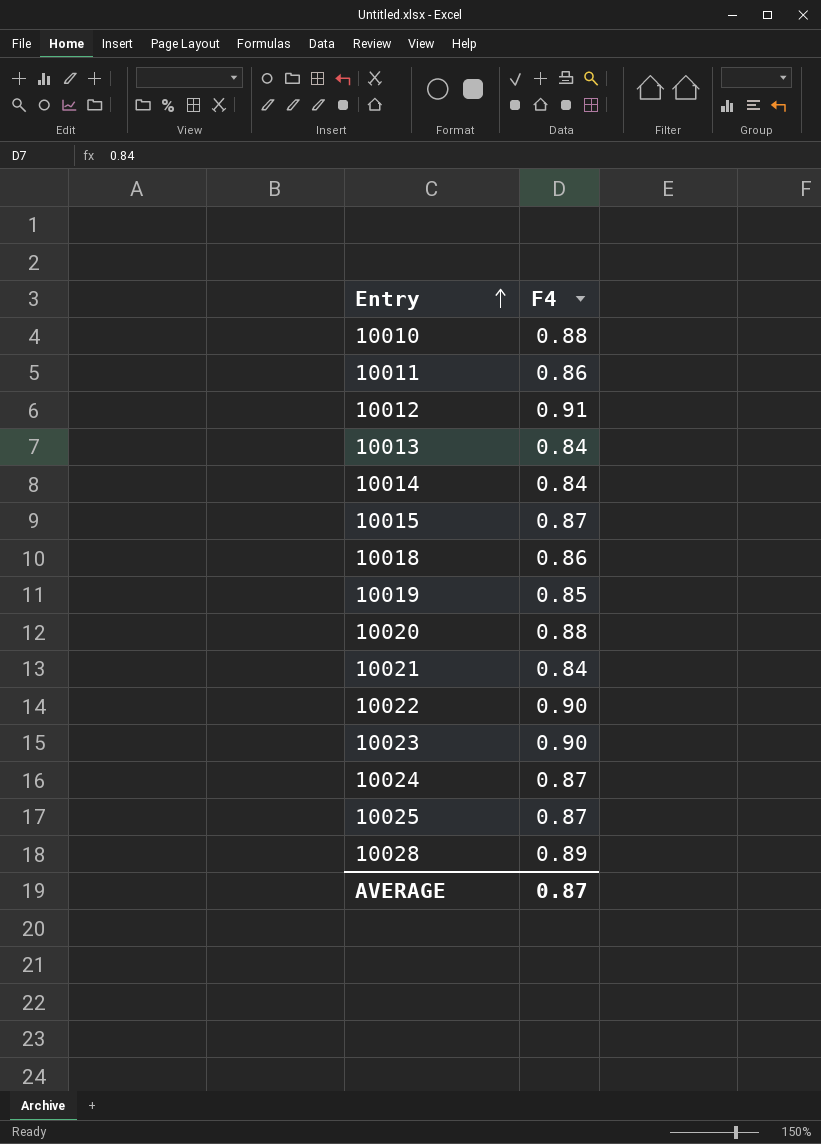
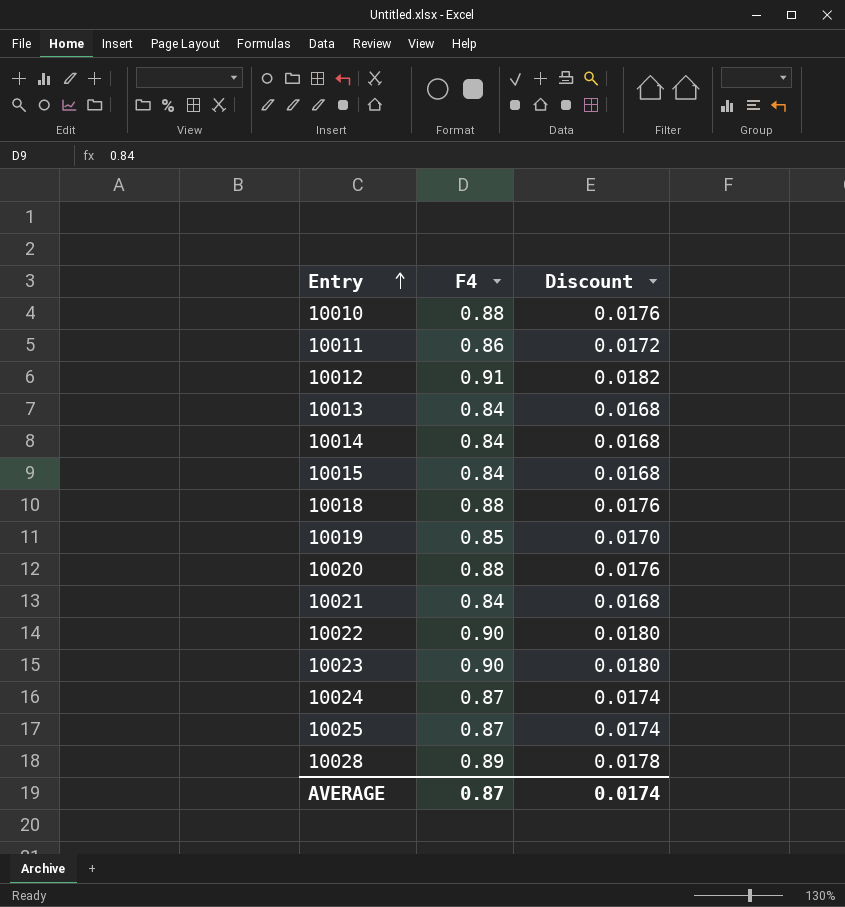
column Discount | formula: none -> [F4] * 0.02
10015 | F4: 0.87 -> 0.84
10018 | F4: 0.86 -> 0.88

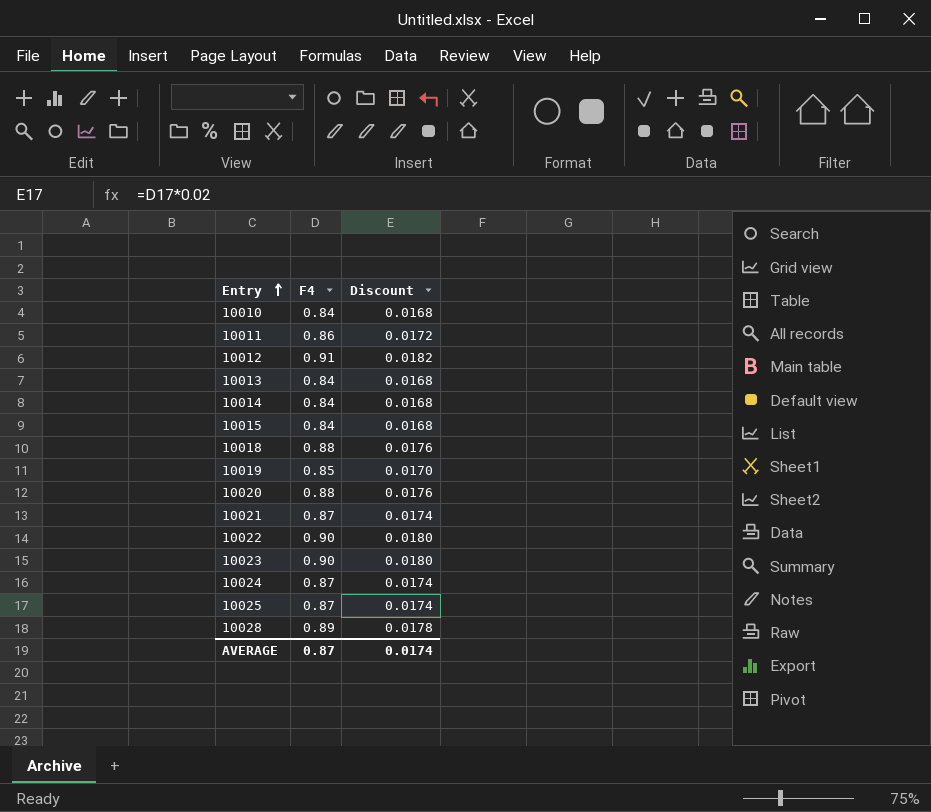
10010 | F4: 0.88 -> 0.84
10010 | Discount: 0.0176 -> 0.0168
10021 | F4: 0.84 -> 0.87
10021 | Discount: 0.0168 -> 0.0174

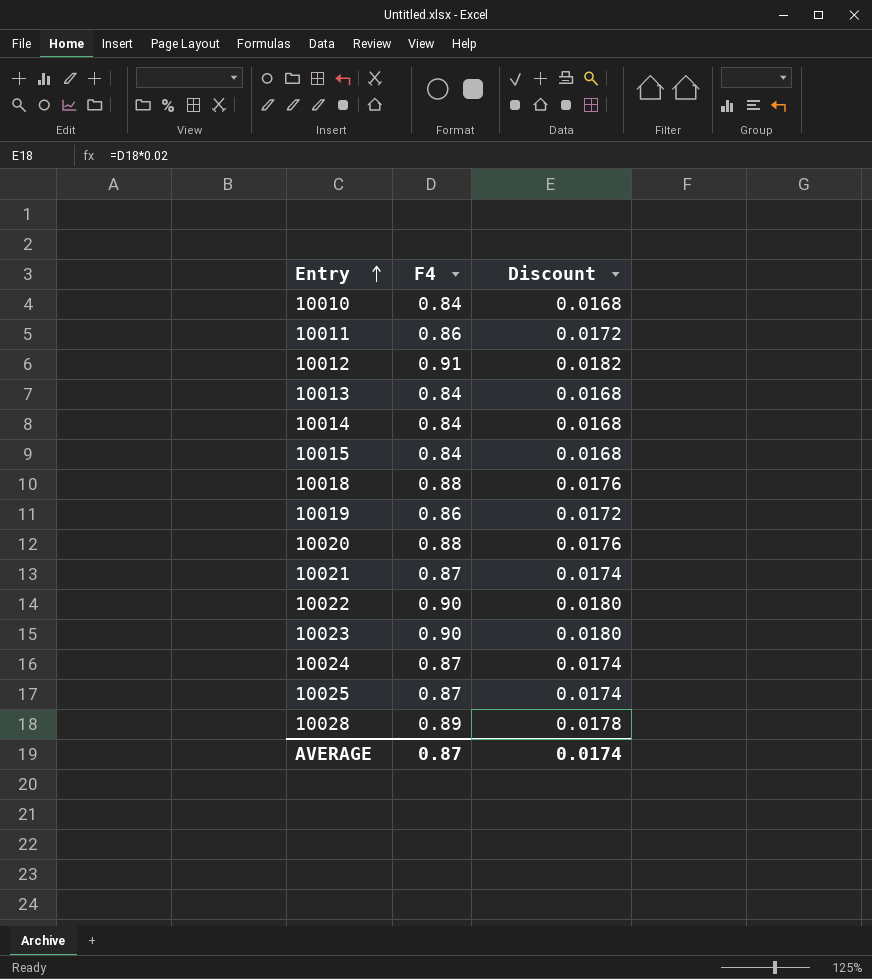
10019 | F4: 0.85 -> 0.86
10019 | Discount: 0.0170 -> 0.0172

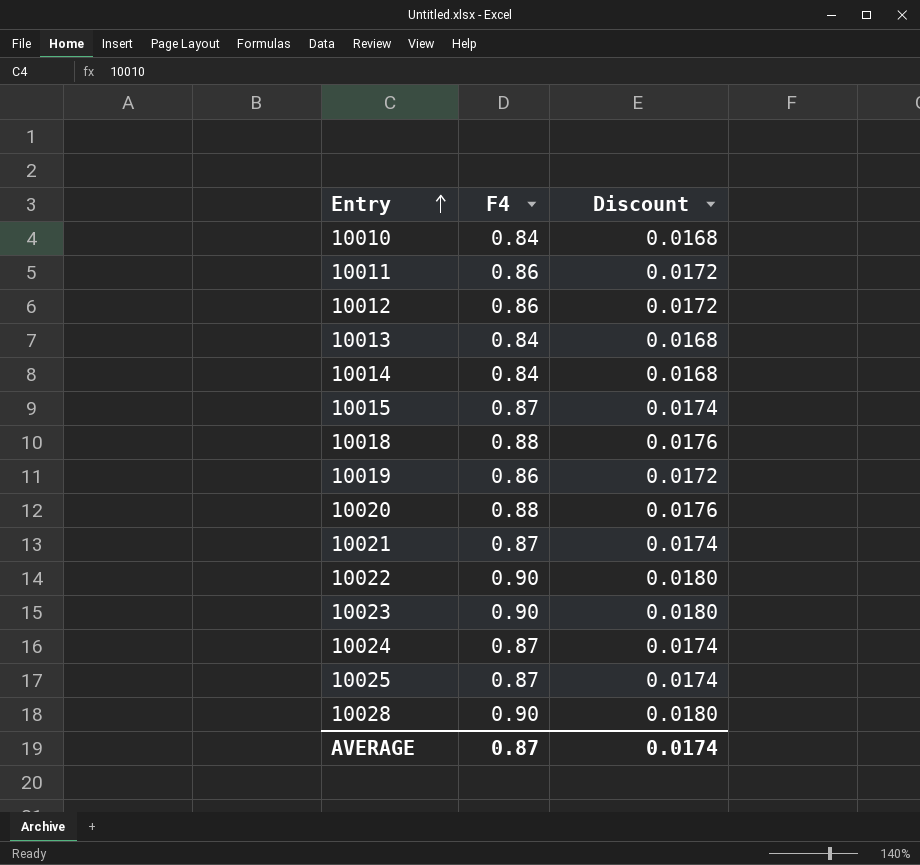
10012 | F4: 0.91 -> 0.86
10012 | Discount: 0.0182 -> 0.0172
10015 | F4: 0.84 -> 0.87
10015 | Discount: 0.0168 -> 0.0174
10028 | F4: 0.89 -> 0.90
10028 | Discount: 0.0178 -> 0.0180

